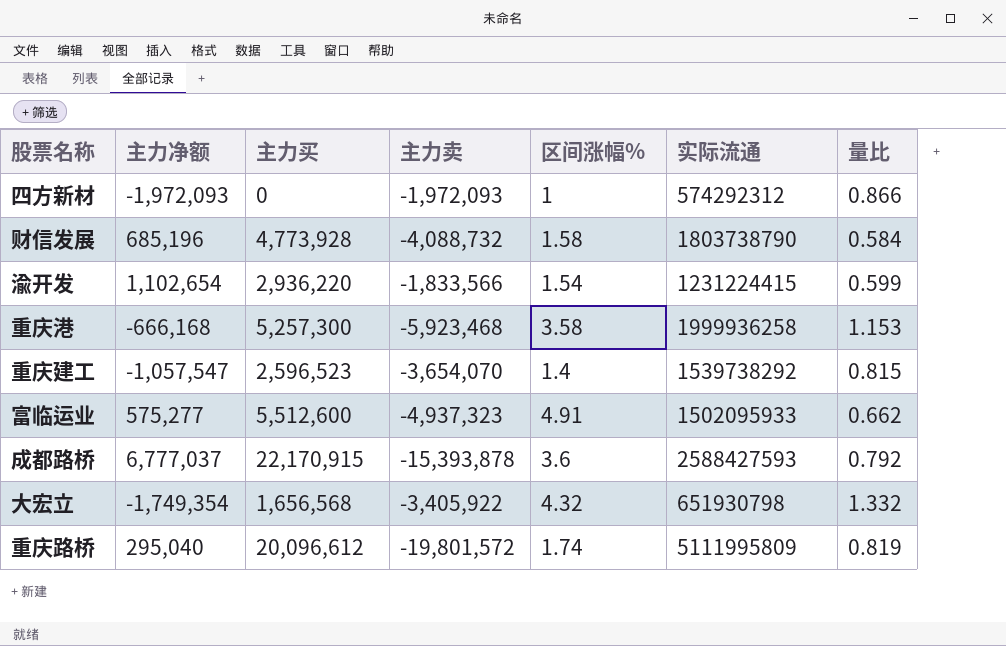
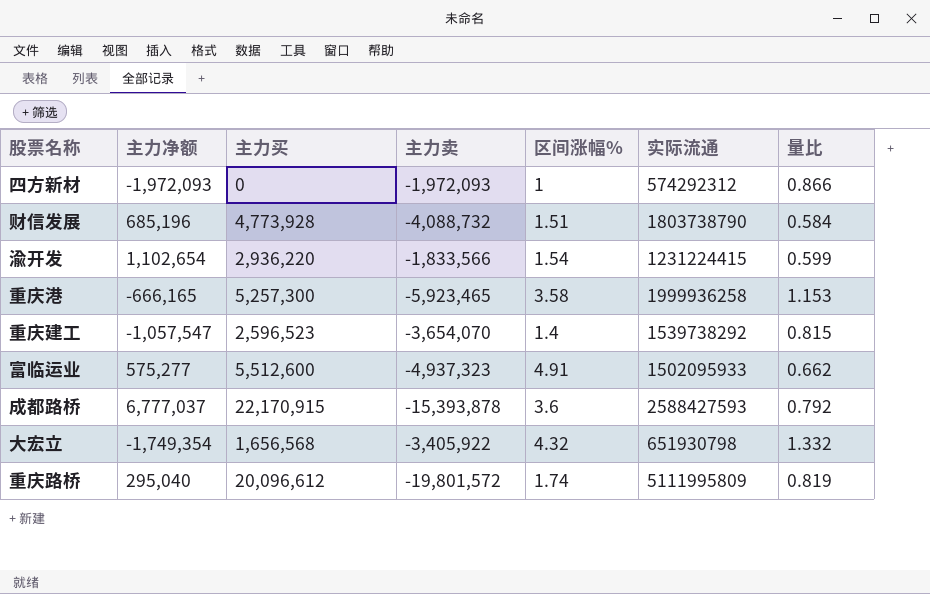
财信发展 | 区间涨幅%: 1.58 -> 1.51
重庆港 | 主力净额: -666,168 -> -666,165
重庆港 | 主力卖: -5,923,468 -> -5,923,465

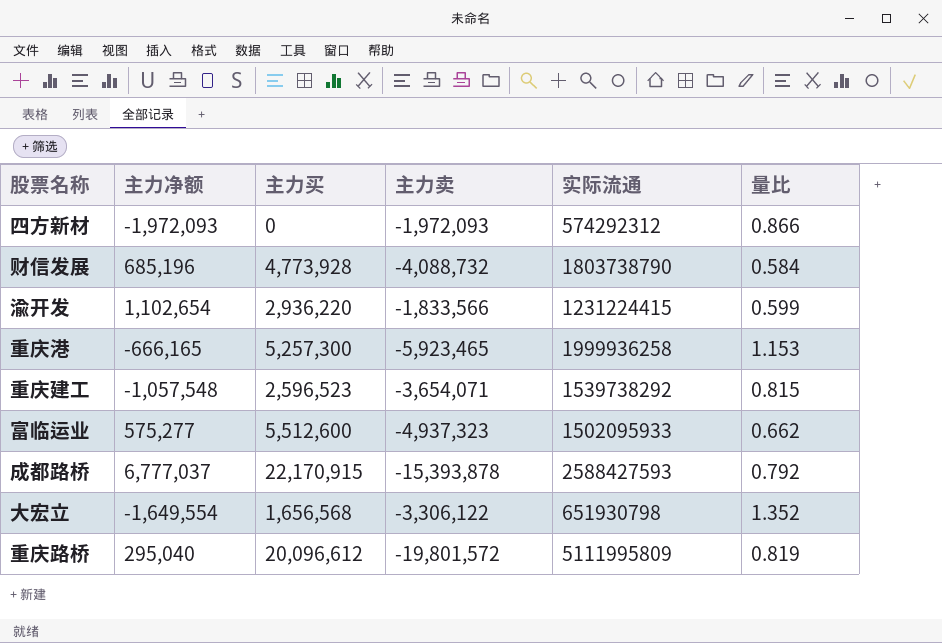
column 区间涨幅% | position: 5 -> none
重庆建工 | 主力净额: -1,057,547 -> -1,057,548
重庆建工 | 主力卖: -3,654,070 -> -3,654,071
大宏立 | 主力净额: -1,749,354 -> -1,649,554
大宏立 | 主力卖: -3,405,922 -> -3,306,122
大宏立 | 量比: 1.332 -> 1.352

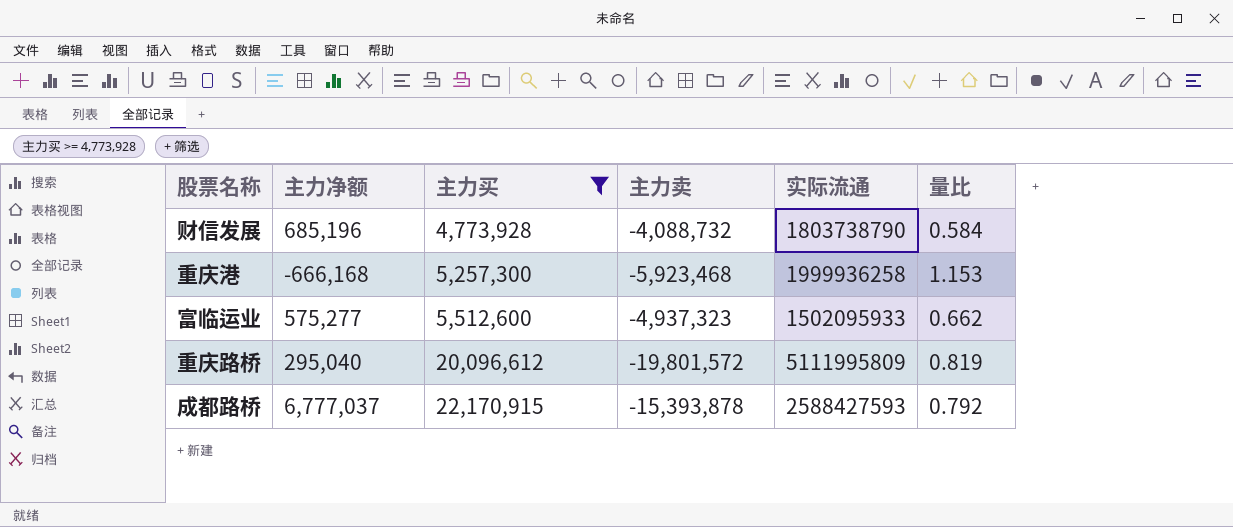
filter: none -> 主力买 >= 4,773,928
row order: none -> 主力买 ascending
重庆港 | 主力净额: -666,165 -> -666,168
重庆港 | 主力卖: -5,923,465 -> -5,923,468

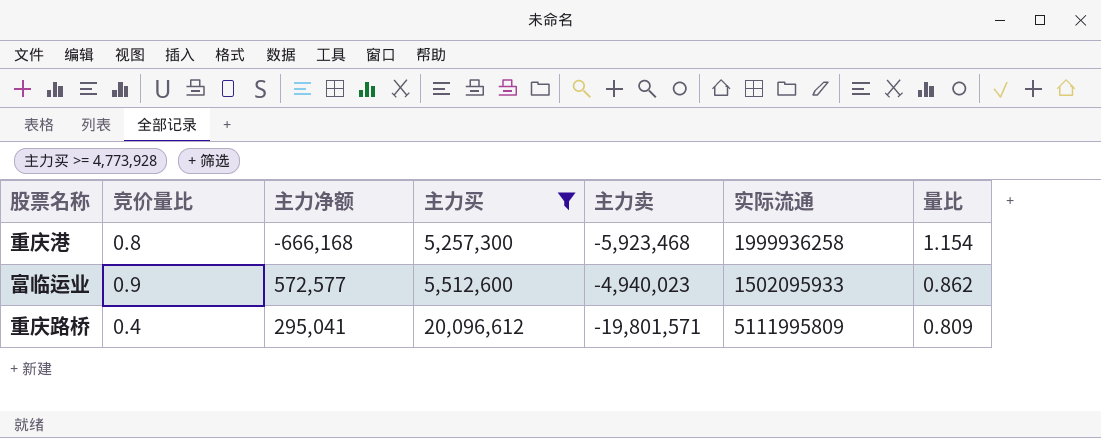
column 竞价量比 | position: none -> 2
row 财信发展: 685,196 | 4,773,928 | -4,088,732 | 1803738790 | 0.584 -> none
row 成都路桥: 6,777,037 | 22,170,915 | -15,393,878 | 2588427593 | 0.792 -> none
重庆港 | 量比: 1.153 -> 1.154
富临运业 | 主力净额: 575,277 -> 572,577
富临运业 | 主力卖: -4,937,323 -> -4,940,023
富临运业 | 量比: 0.662 -> 0.862
重庆路桥 | 主力净额: 295,040 -> 295,041
重庆路桥 | 主力卖: -19,801,572 -> -19,801,571
重庆路桥 | 量比: 0.819 -> 0.809

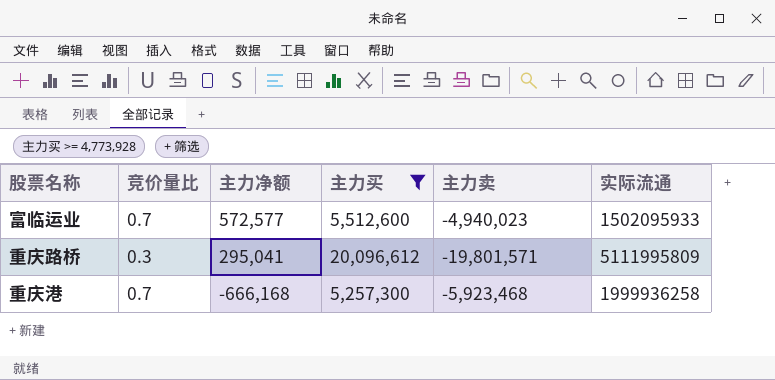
row order: 主力买 ascending -> 主力净额 descending
column 量比 | position: 7 -> none
富临运业 | 竞价量比: 0.9 -> 0.7
重庆路桥 | 竞价量比: 0.4 -> 0.3
重庆港 | 竞价量比: 0.8 -> 0.7

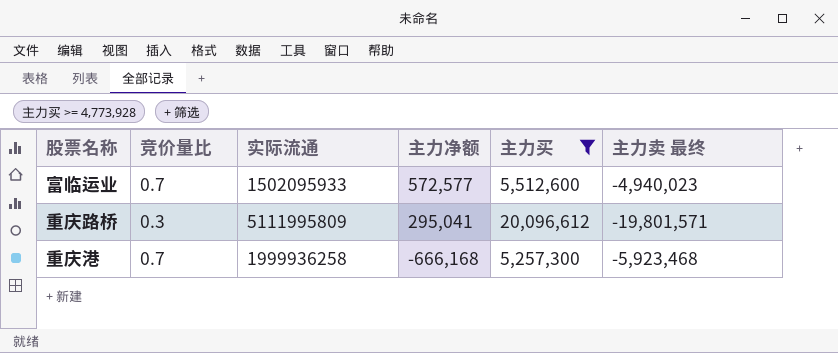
column 实际流通 | position: 6 -> 3
column name: 主力卖 -> 主力卖 最终

